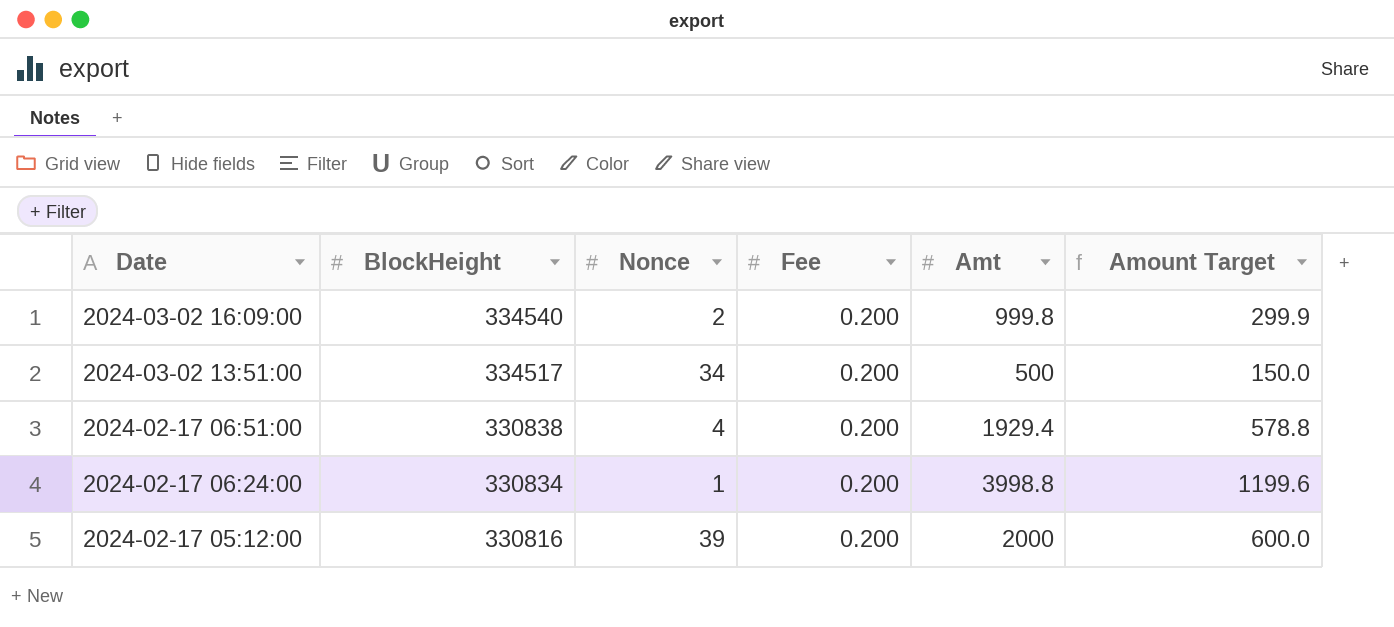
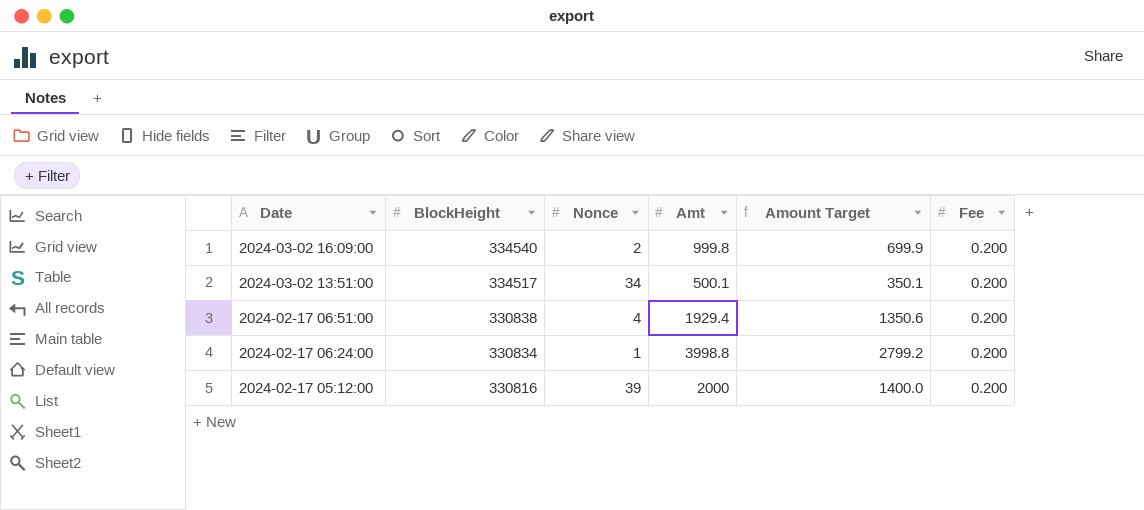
column Amount Target | formula: [Amt] * 0.3 -> [Amt] * 0.7
column Fee | position: 4 -> 6
2024-03-02 13:51:00 | Amt: 500 -> 500.1

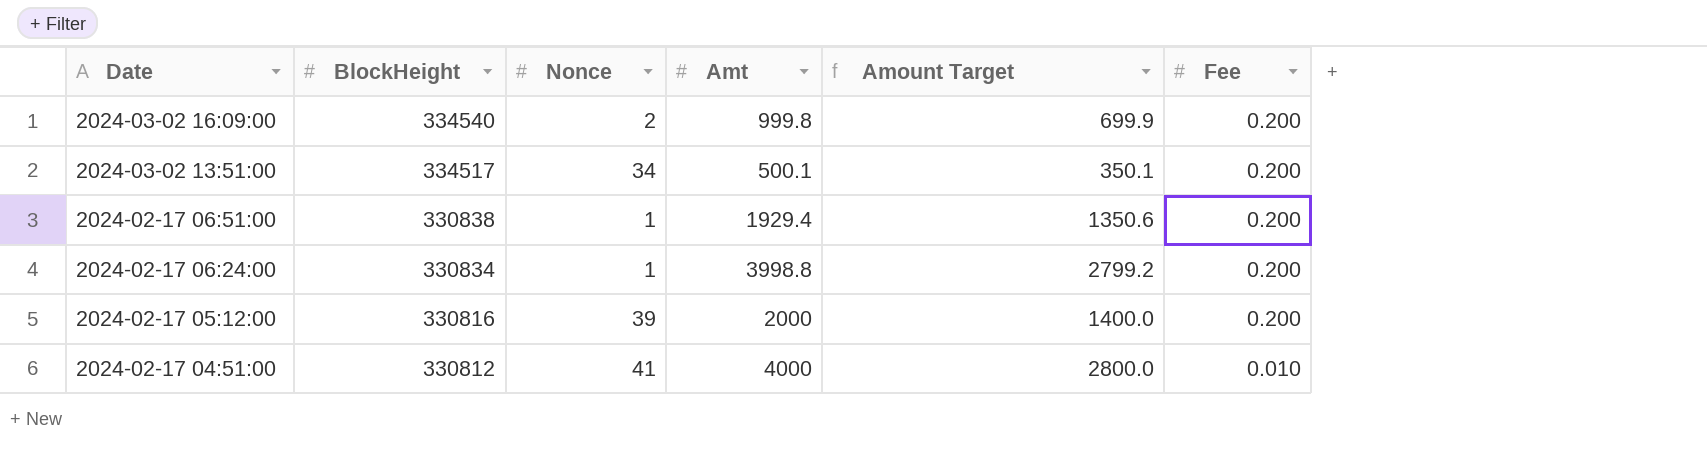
2024-02-17 06:51:00 | Nonce: 4 -> 1
row 2024-02-17 04:51:00: none -> 330812 | 41 | 4000 | 2800.0 | 0.010

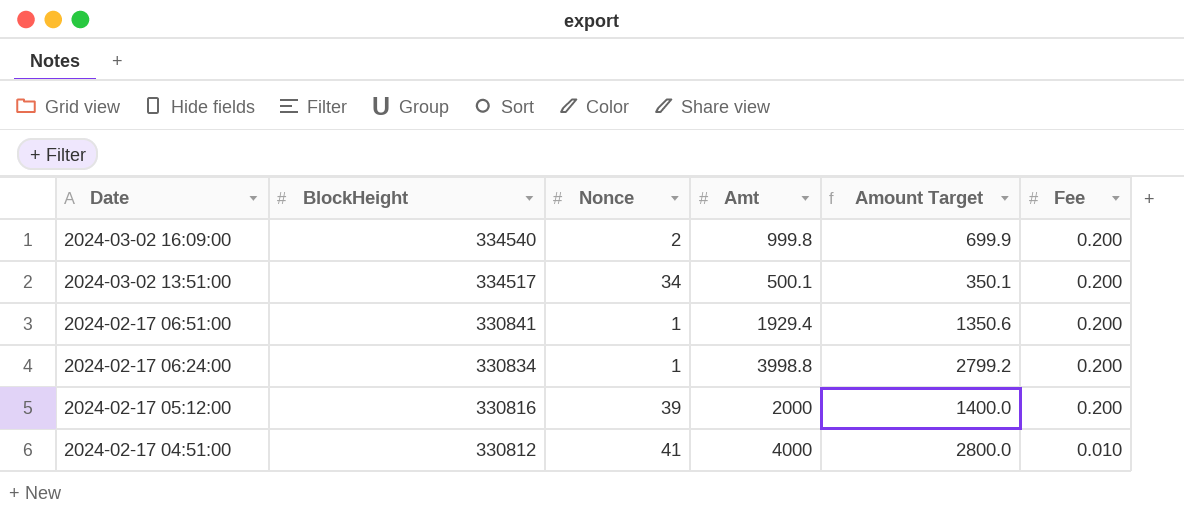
2024-02-17 06:51:00 | BlockHeight: 330838 -> 330841

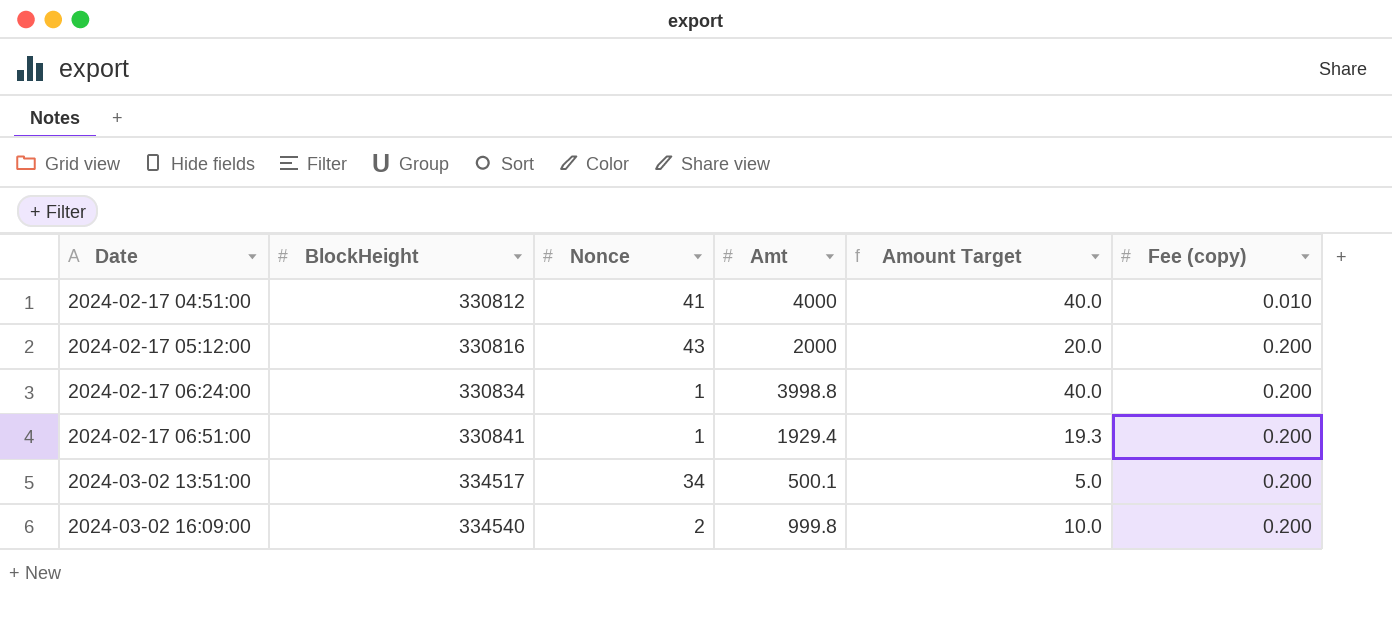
row order: Date descending -> Date ascending
column Amount Target | formula: [Amt] * 0.7 -> [Amt] * 0.01
column name: Fee -> Fee (copy)
2024-02-17 05:12:00 | Nonce: 39 -> 43

